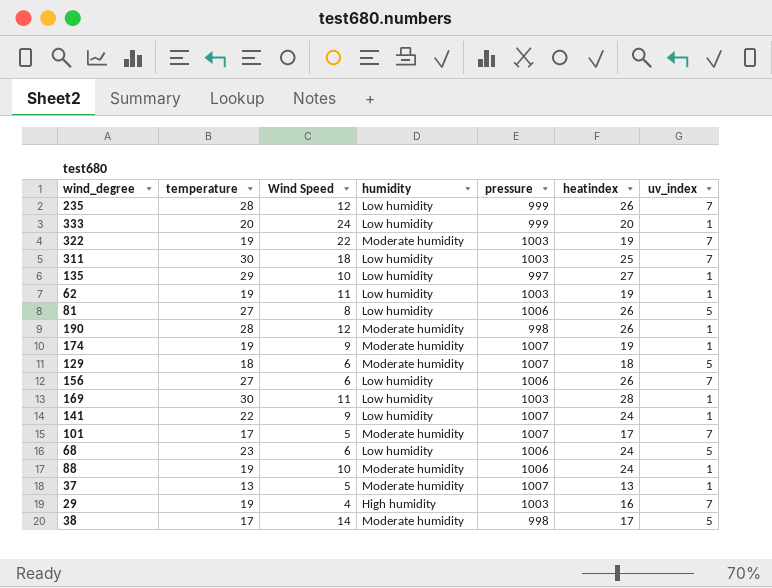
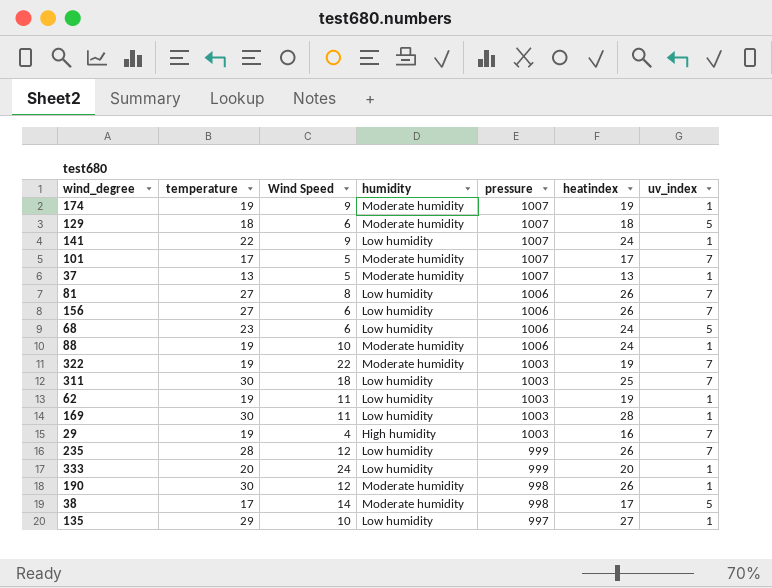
row order: none -> pressure descending
81 | uv_index: 5 -> 7
190 | temperature: 28 -> 30

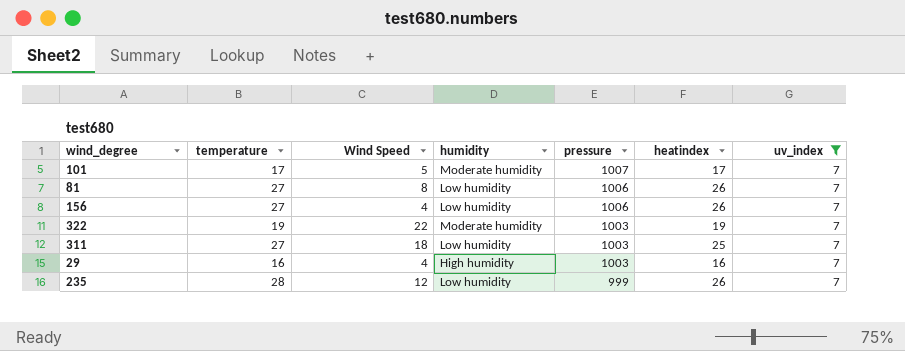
filter: none -> uv_index = 7
156 | Wind Speed: 6 -> 4
311 | temperature: 30 -> 27
29 | temperature: 19 -> 16

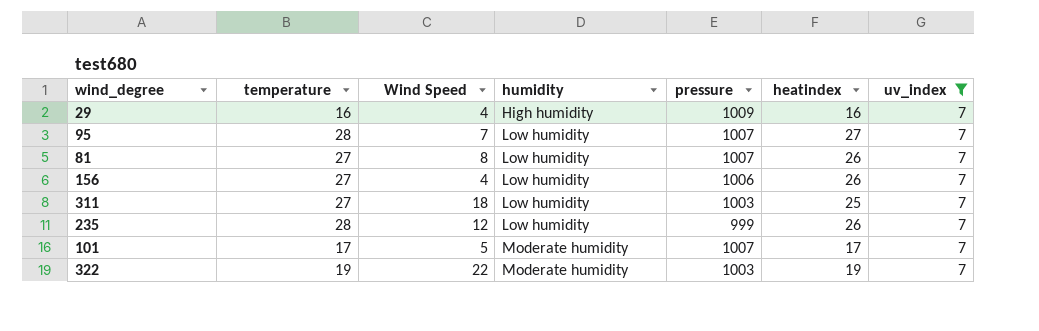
row order: pressure descending -> humidity ascending
29 | pressure: 1003 -> 1009
row 95: none -> 28 | 7 | Low humidity | 1007 | 27 | 7
81 | pressure: 1006 -> 1007

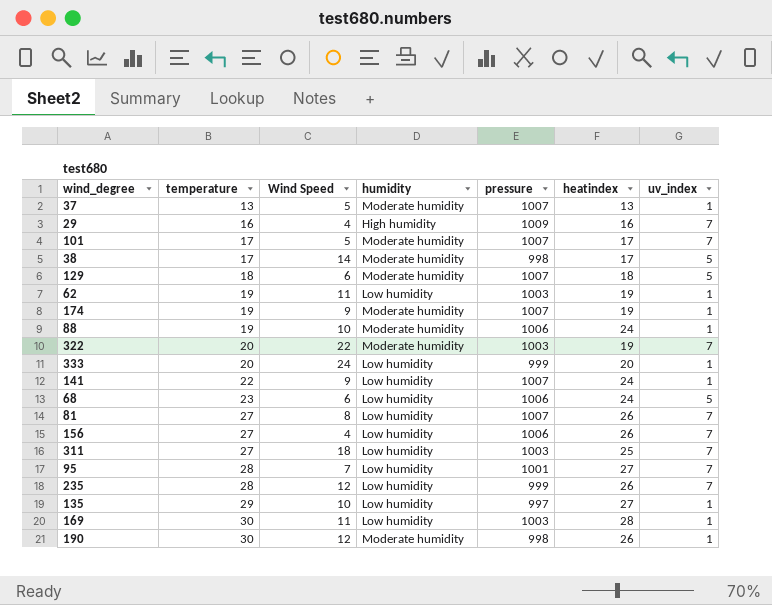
filter: uv_index = 7 -> none
row order: humidity ascending -> temperature ascending
322 | temperature: 19 -> 20
95 | pressure: 1007 -> 1001

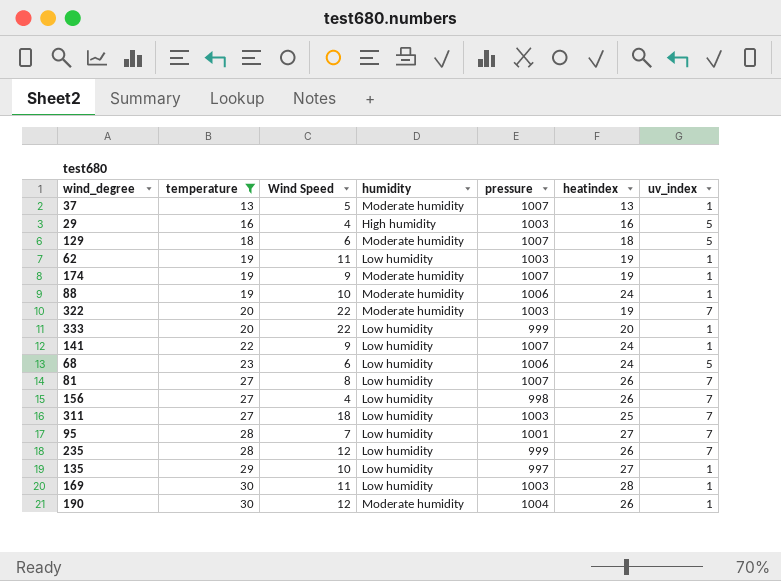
filter: none -> temperature != 17
29 | pressure: 1009 -> 1003
29 | uv_index: 7 -> 5
333 | Wind Speed: 24 -> 22
156 | pressure: 1006 -> 998
190 | pressure: 998 -> 1004

